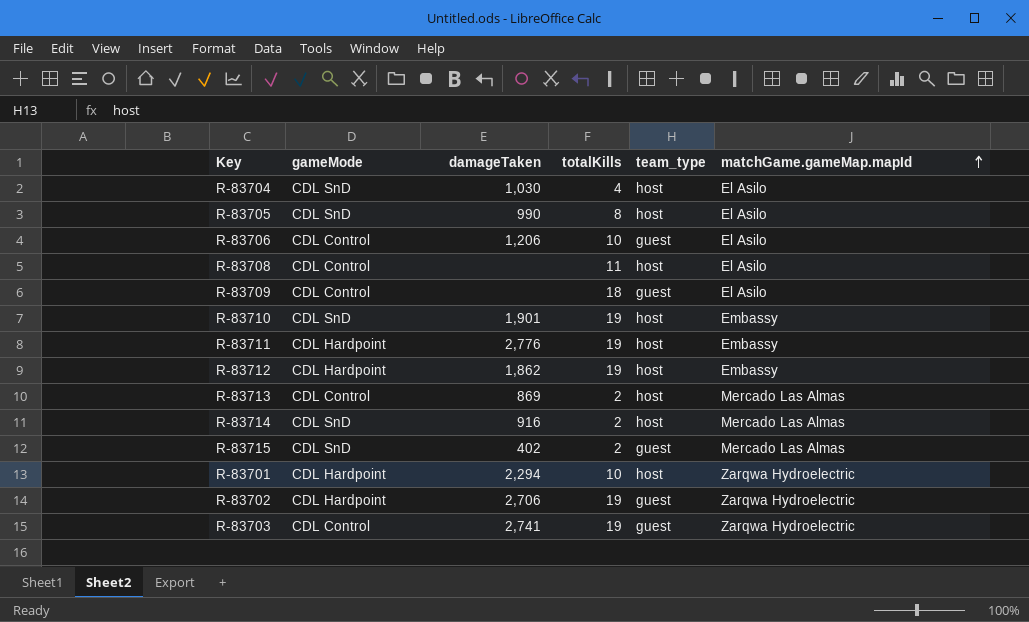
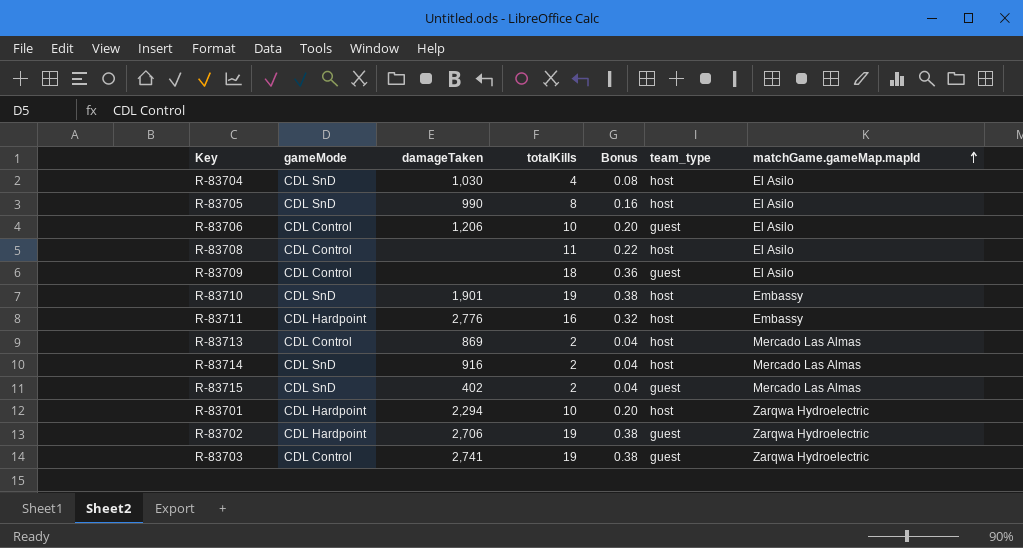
column Bonus | formula: none -> [totalKills] * 0.02
row R-83712: CDL Hardpoint | 1,862 | 19 | host | Embassy -> none
R-83711 | totalKills: 19 -> 16

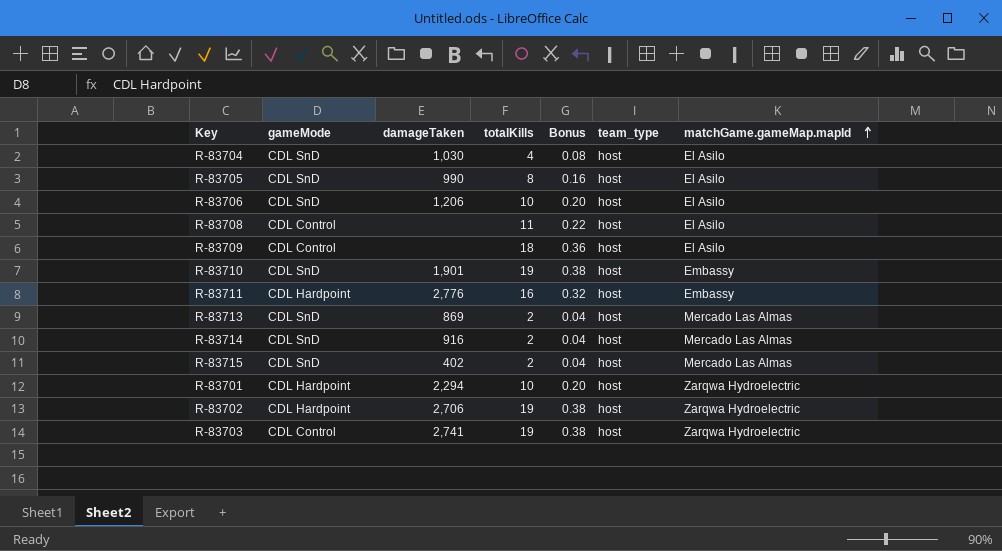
R-83706 | gameMode: CDL Control -> CDL SnD
R-83706 | team_type: guest -> host
R-83709 | team_type: guest -> host
R-83713 | gameMode: CDL Control -> CDL SnD
R-83715 | team_type: guest -> host
R-83702 | team_type: guest -> host
R-83703 | team_type: guest -> host

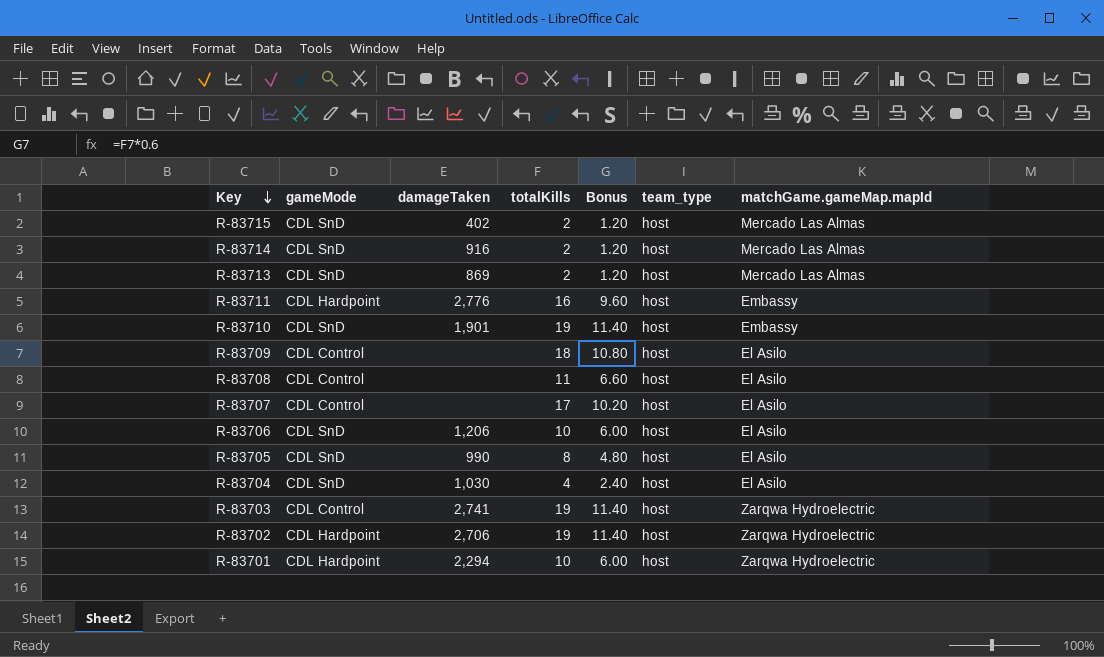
row order: matchGame.gameMap.mapId ascending -> Key descending
column Bonus | formula: [totalKills] * 0.02 -> [totalKills] * 0.6
row R-83707: none -> CDL Control | none | 17 | 10.20 | host | El Asilo

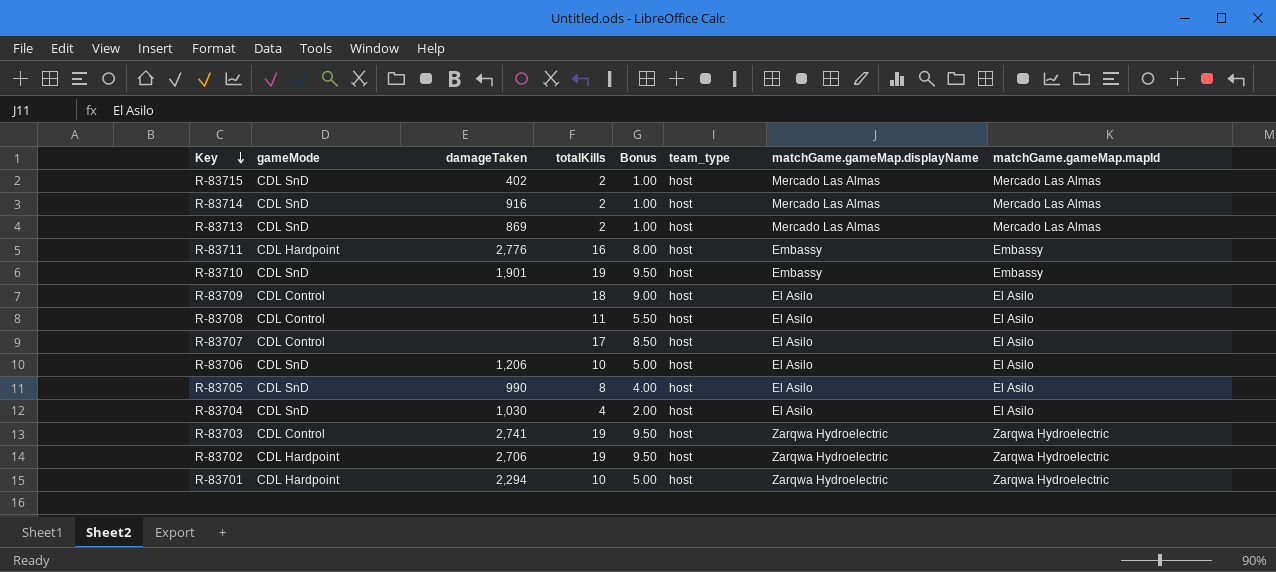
column Bonus | formula: [totalKills] * 0.6 -> [totalKills] * 0.5
column matchGame.gameMap.displayName | position: none -> 7

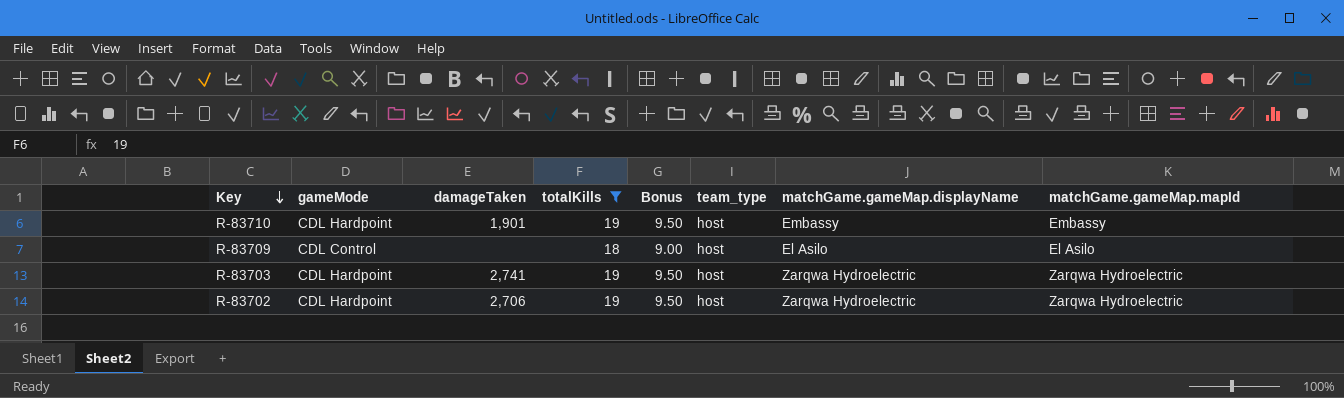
filter: none -> totalKills >= 18
R-83710 | gameMode: CDL SnD -> CDL Hardpoint
R-83703 | gameMode: CDL Control -> CDL Hardpoint

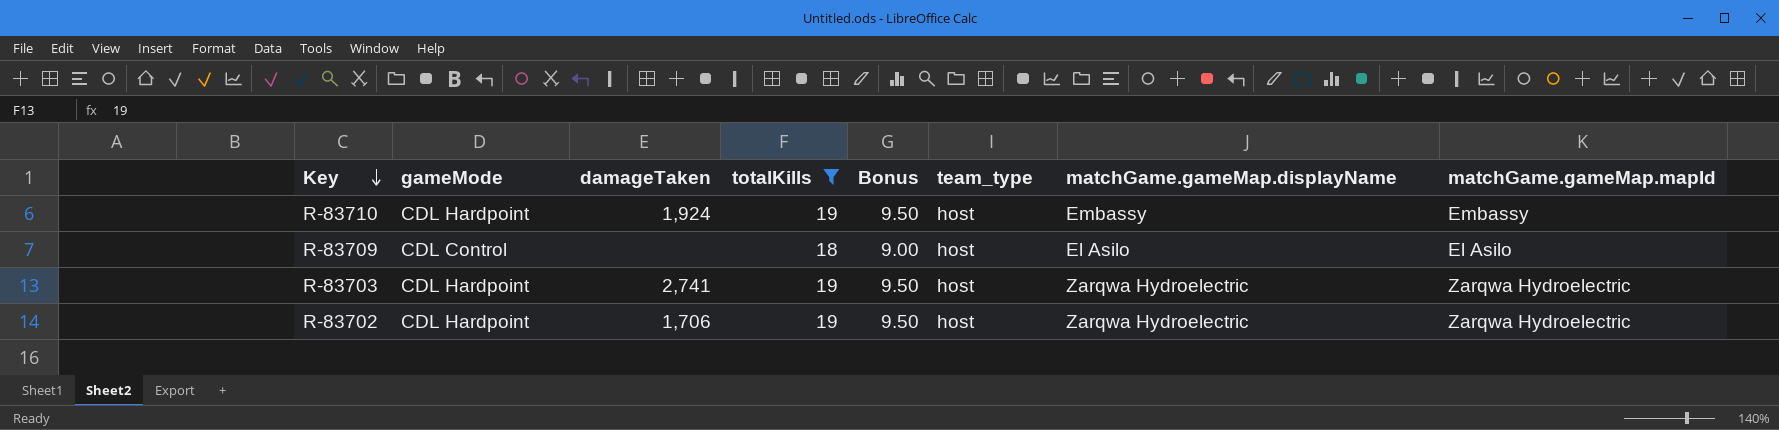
R-83710 | damageTaken: 1,901 -> 1,924
R-83702 | damageTaken: 2,706 -> 1,706

